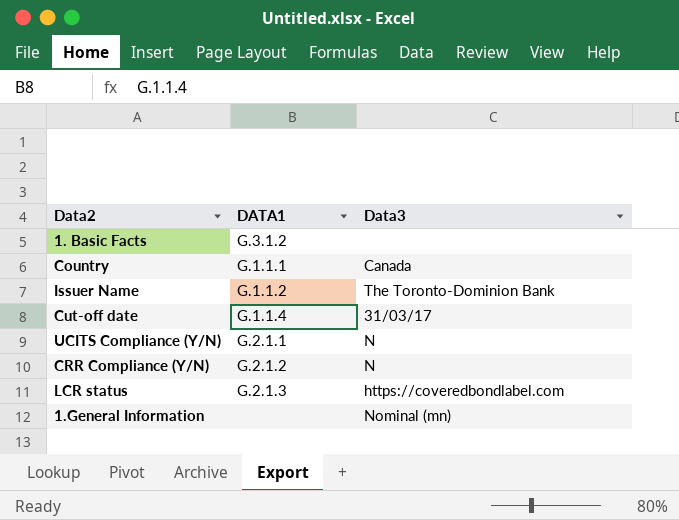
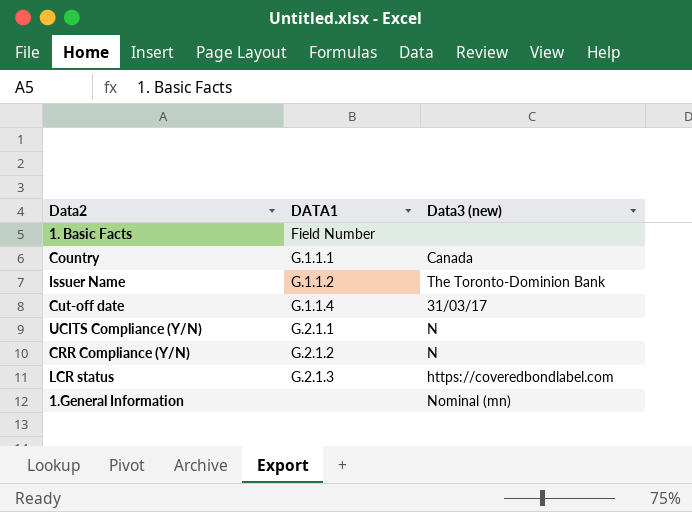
column name: Data3 -> Data3 (new)
1. Basic Facts | DATA1: G.3.1.2 -> Field Number

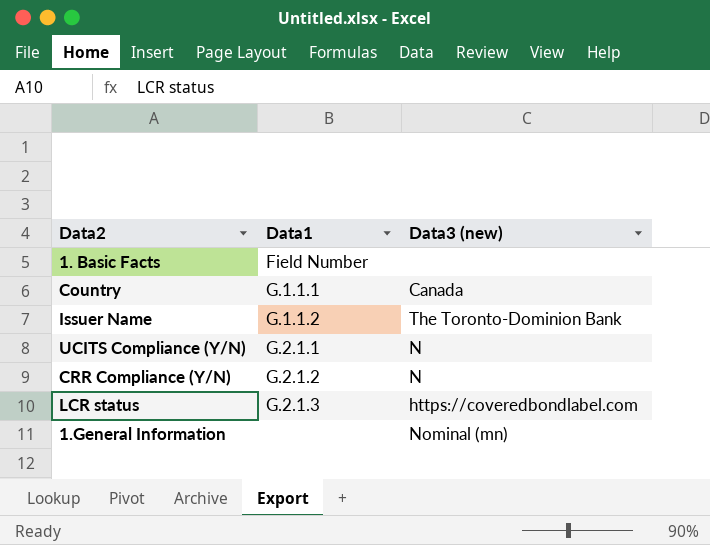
column name: DATA1 -> Data1
row Cut-off date: G.1.1.4 | 31/03/17 -> none

